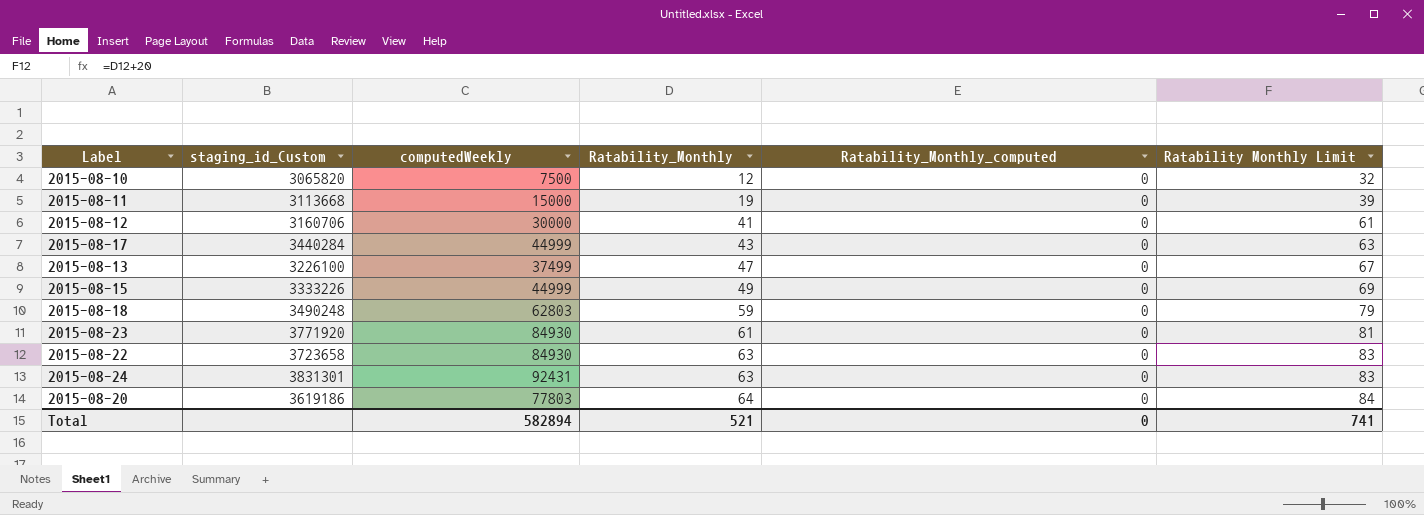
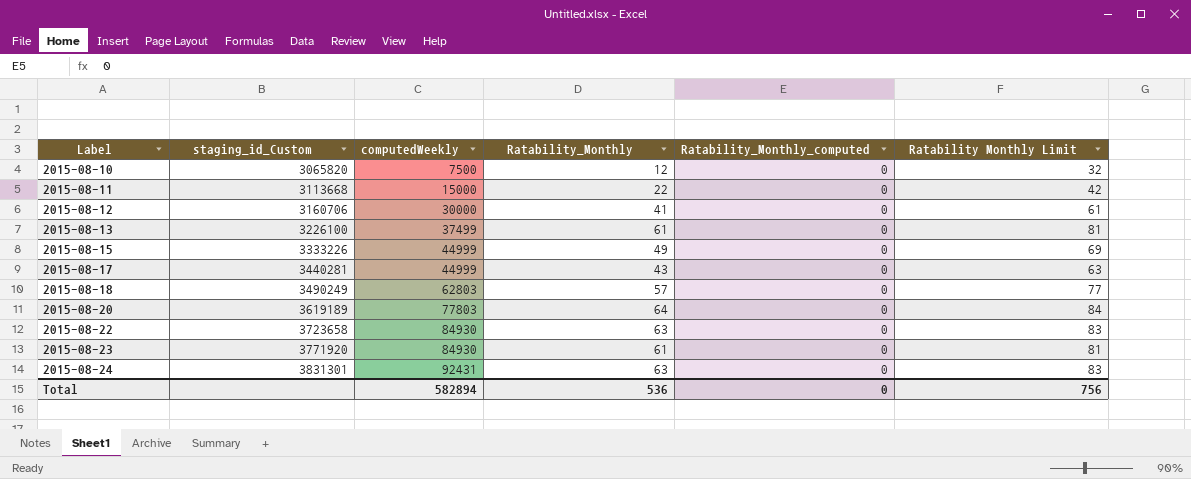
row order: Ratability_Monthly ascending -> Label ascending
2015-08-11 | Ratability_Monthly: 19 -> 22
2015-08-11 | Ratability Monthly Limit: 39 -> 42
2015-08-13 | Ratability_Monthly: 47 -> 61
2015-08-13 | Ratability Monthly Limit: 67 -> 81
2015-08-17 | staging_id_Custom: 3440284 -> 3440281
2015-08-18 | staging_id_Custom: 3490248 -> 3490249
2015-08-18 | Ratability_Monthly: 59 -> 57
2015-08-18 | Ratability Monthly Limit: 79 -> 77
2015-08-20 | staging_id_Custom: 3619186 -> 3619189
Total | Ratability_Monthly: 521 -> 536
Total | Ratability Monthly Limit: 741 -> 756

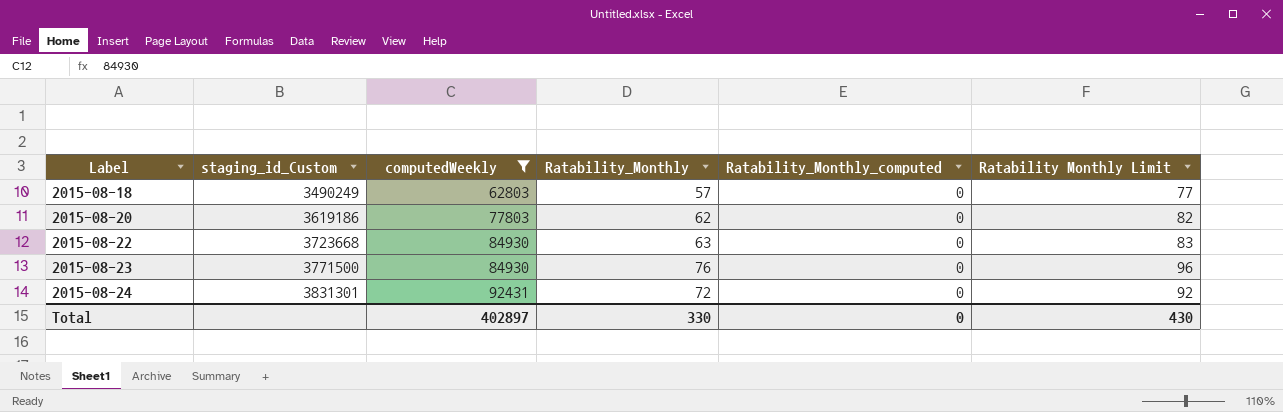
filter: none -> computedWeekly >= 62803
2015-08-20 | staging_id_Custom: 3619189 -> 3619186
2015-08-20 | Ratability_Monthly: 64 -> 62
2015-08-20 | Ratability Monthly Limit: 84 -> 82
2015-08-22 | staging_id_Custom: 3723658 -> 3723668
2015-08-23 | staging_id_Custom: 3771920 -> 3771500
2015-08-23 | Ratability_Monthly: 61 -> 76
2015-08-23 | Ratability Monthly Limit: 81 -> 96
2015-08-24 | Ratability_Monthly: 63 -> 72
2015-08-24 | Ratability Monthly Limit: 83 -> 92
Total | computedWeekly: 582894 -> 402897
Total | Ratability_Monthly: 536 -> 330
Total | Ratability Monthly Limit: 756 -> 430

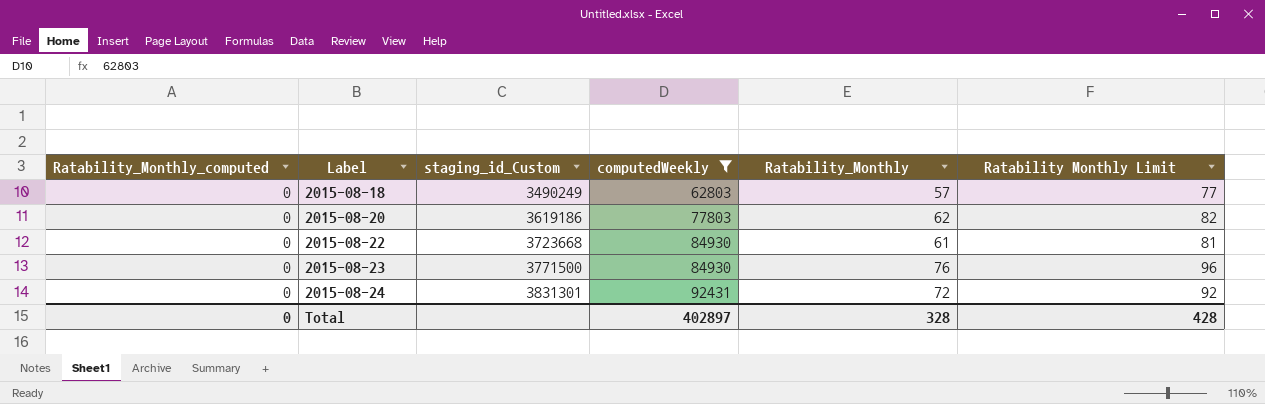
column Ratability_Monthly_computed | position: 5 -> 1
2015-08-22 | Ratability_Monthly: 63 -> 61
2015-08-22 | Ratability Monthly Limit: 83 -> 81
Total | Ratability_Monthly: 330 -> 328
Total | Ratability Monthly Limit: 430 -> 428

